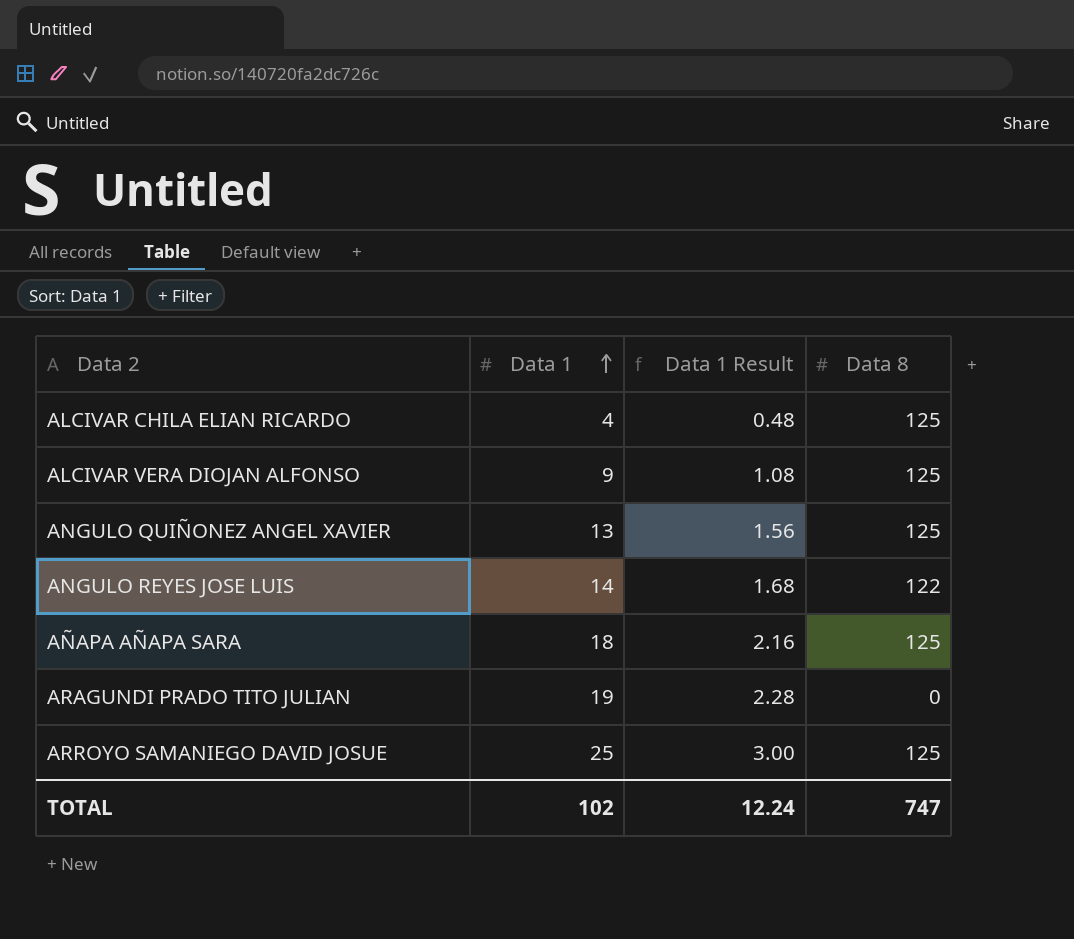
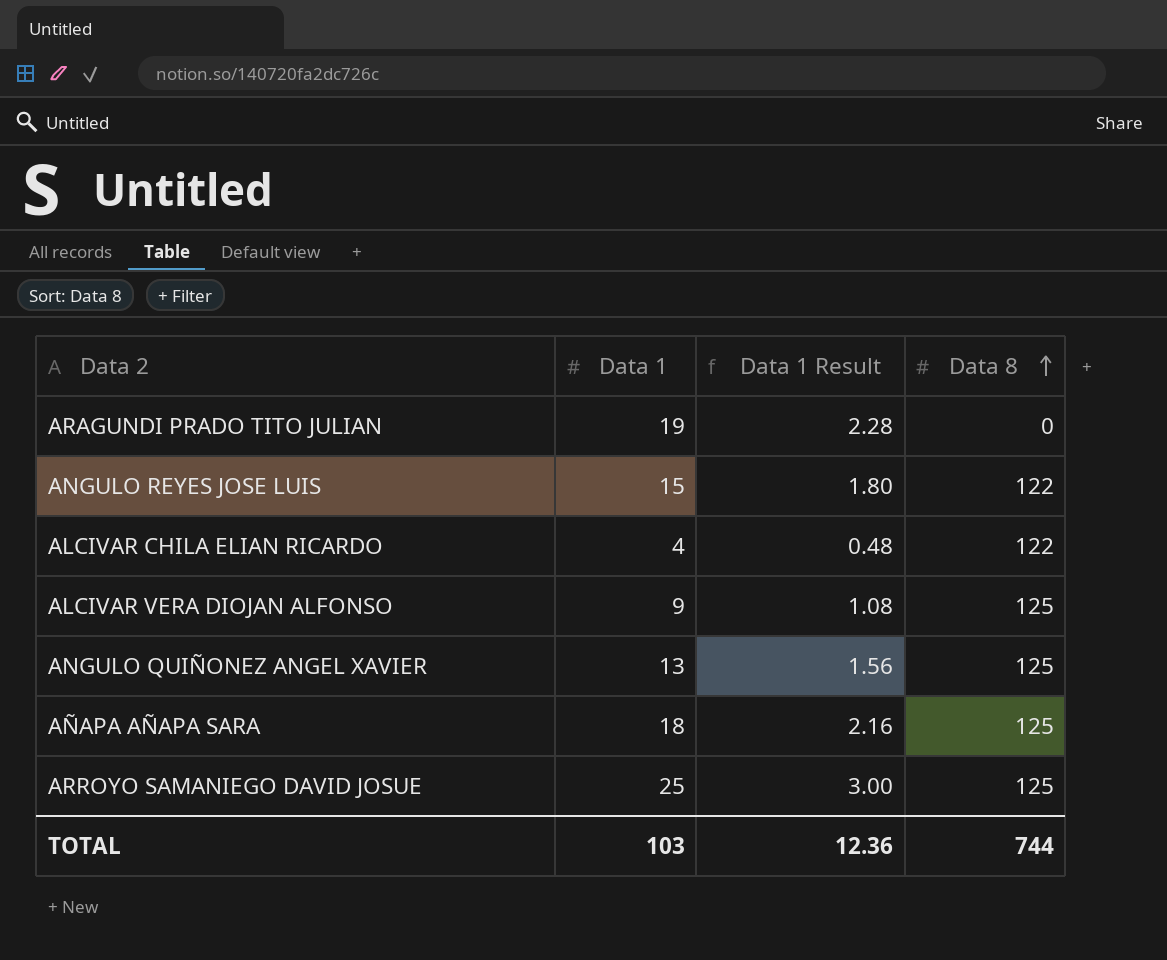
row order: Data 1 ascending -> Data 8 ascending
ANGULO REYES JOSE LUIS | Data 1: 14 -> 15
ANGULO REYES JOSE LUIS | Data 1 Result: 1.68 -> 1.80
ALCIVAR CHILA ELIAN RICARDO | Data 8: 125 -> 122
TOTAL | Data 1: 102 -> 103
TOTAL | Data 1 Result: 12.24 -> 12.36
TOTAL | Data 8: 747 -> 744

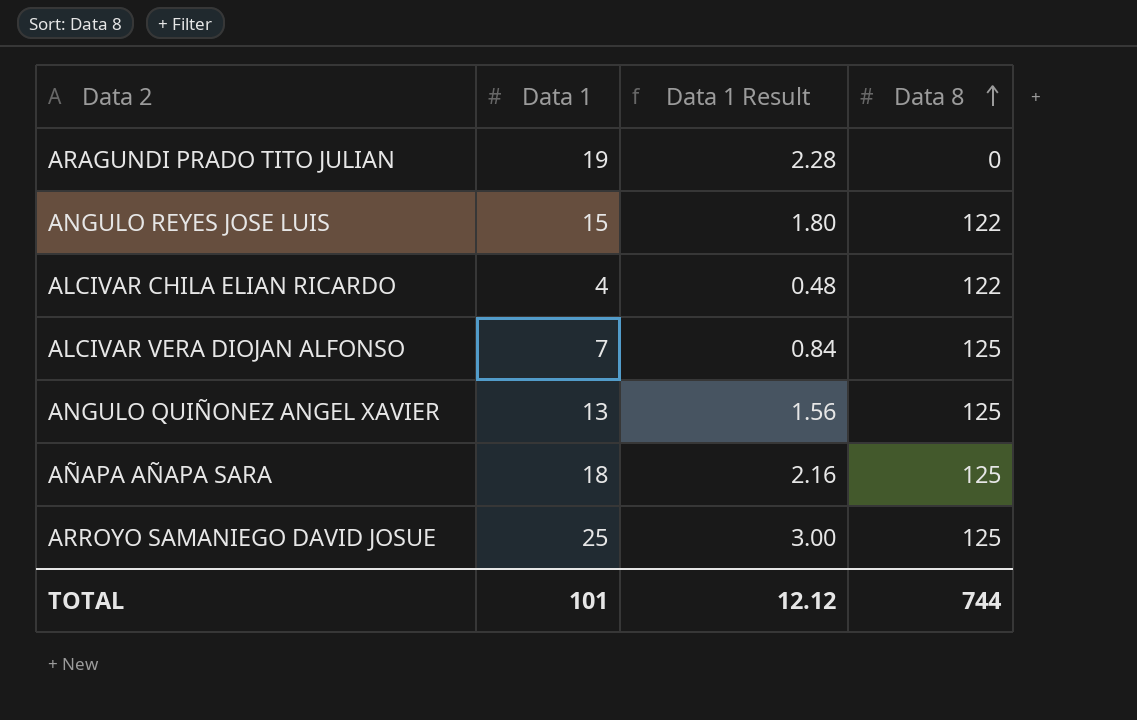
ALCIVAR VERA DIOJAN ALFONSO | Data 1: 9 -> 7
ALCIVAR VERA DIOJAN ALFONSO | Data 1 Result: 1.08 -> 0.84
TOTAL | Data 1: 103 -> 101
TOTAL | Data 1 Result: 12.36 -> 12.12

